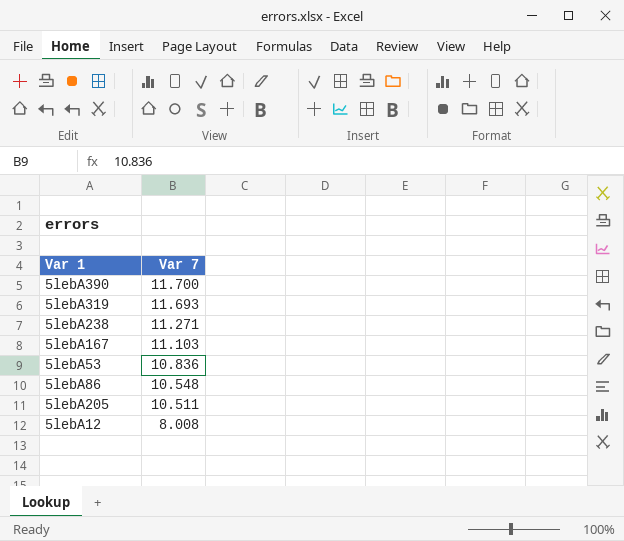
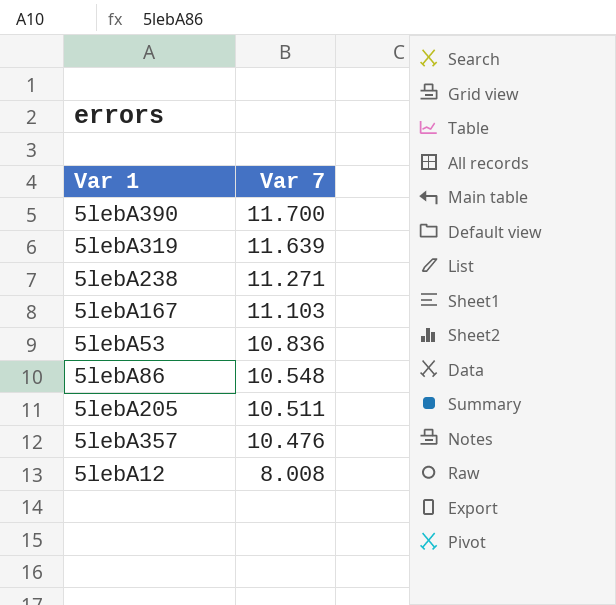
5lebA319 | Var 7: 11.693 -> 11.639
row 5lebA357: none -> 10.476

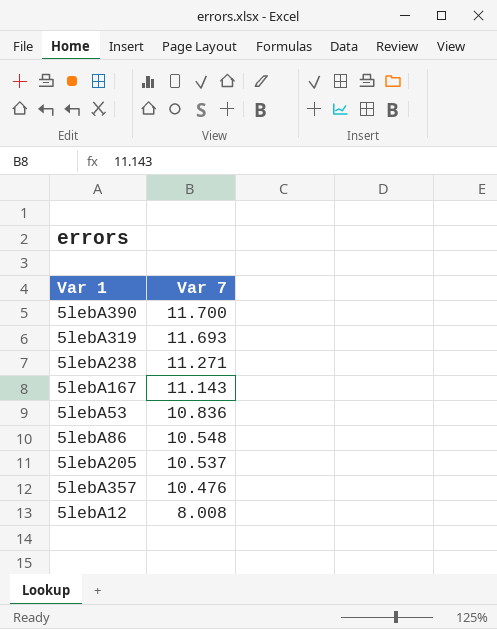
5lebA319 | Var 7: 11.639 -> 11.693
5lebA167 | Var 7: 11.103 -> 11.143
5lebA205 | Var 7: 10.511 -> 10.537

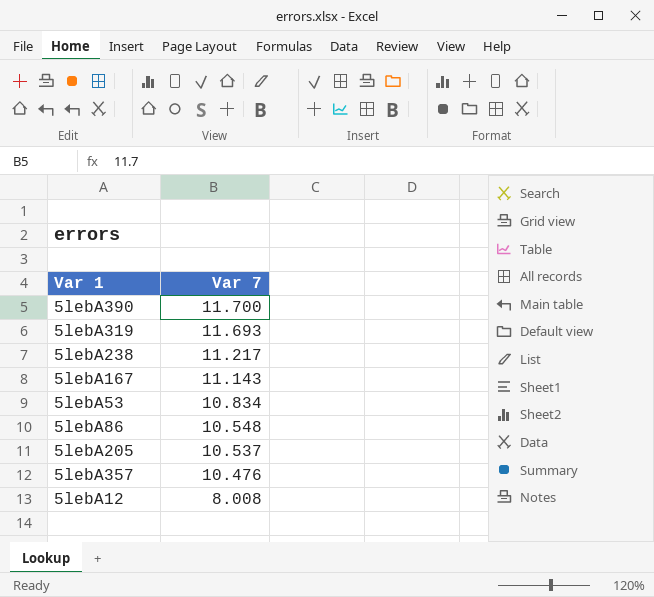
5lebA238 | Var 7: 11.271 -> 11.217
5lebA53 | Var 7: 10.836 -> 10.834

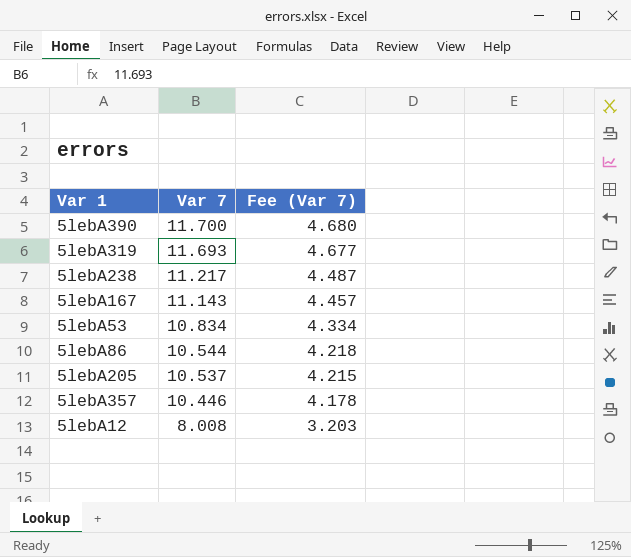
column Fee (Var 7) | formula: none -> [Var 7] * 0.4
5lebA86 | Var 7: 10.548 -> 10.544
5lebA357 | Var 7: 10.476 -> 10.446

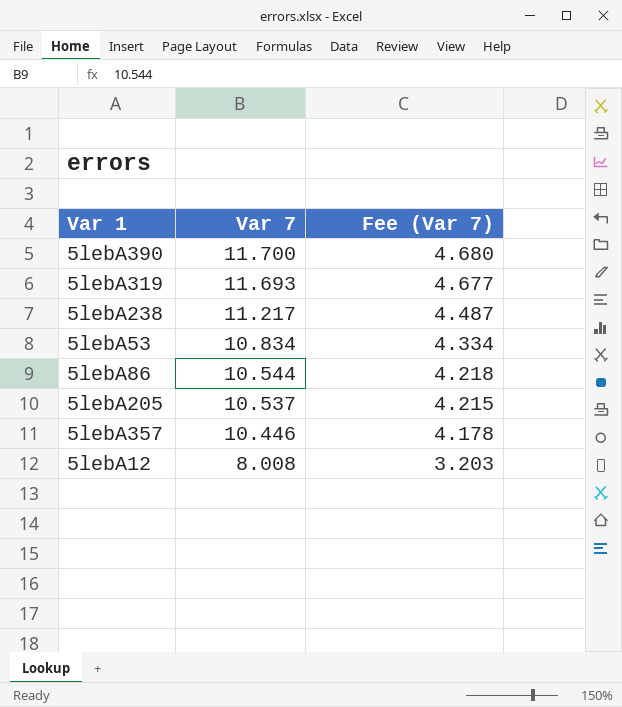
row 5lebA167: 11.143 | 4.457 -> none

